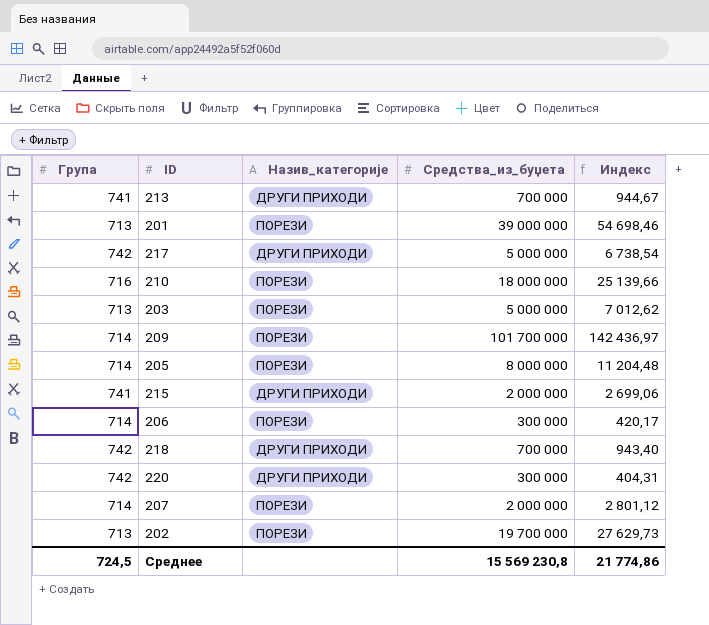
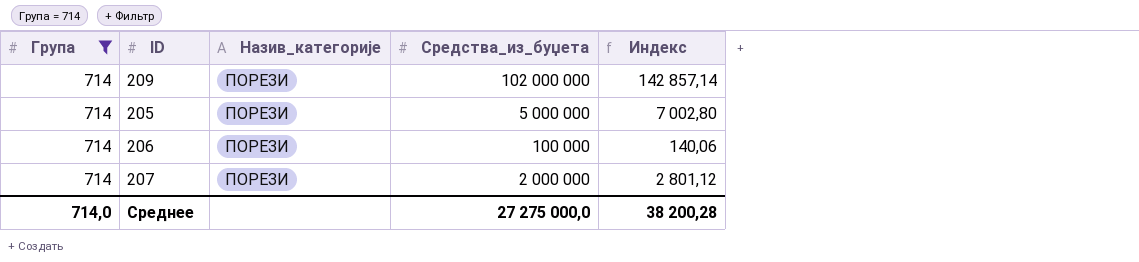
filter: none -> Група = 714
209 | Средства_из_буџета: 101 700 000 -> 102 000 000
209 | Индекс: 142 436,97 -> 142 857,14
205 | Средства_из_буџета: 8 000 000 -> 5 000 000
205 | Индекс: 11 204,48 -> 7 002,80
206 | Средства_из_буџета: 300 000 -> 100 000
206 | Индекс: 420,17 -> 140,06
Среднее | Група: 724,5 -> 714,0
Среднее | Средства_из_буџета: 15 569 230,8 -> 27 275 000,0
Среднее | Индекс: 21 774,86 -> 38 200,28

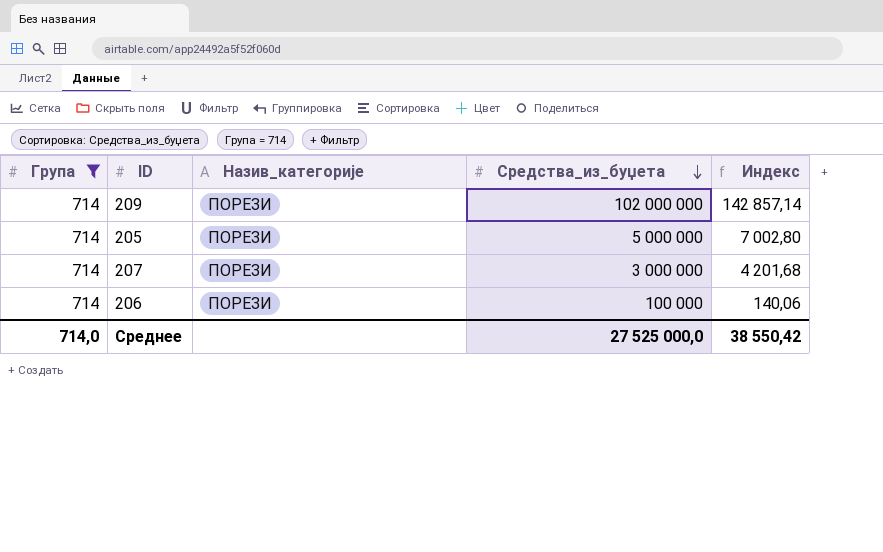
row order: none -> Средства_из_буџета descending
207 | Средства_из_буџета: 2 000 000 -> 3 000 000
207 | Индекс: 2 801,12 -> 4 201,68
Среднее | Средства_из_буџета: 27 275 000,0 -> 27 525 000,0
Среднее | Индекс: 38 200,28 -> 38 550,42

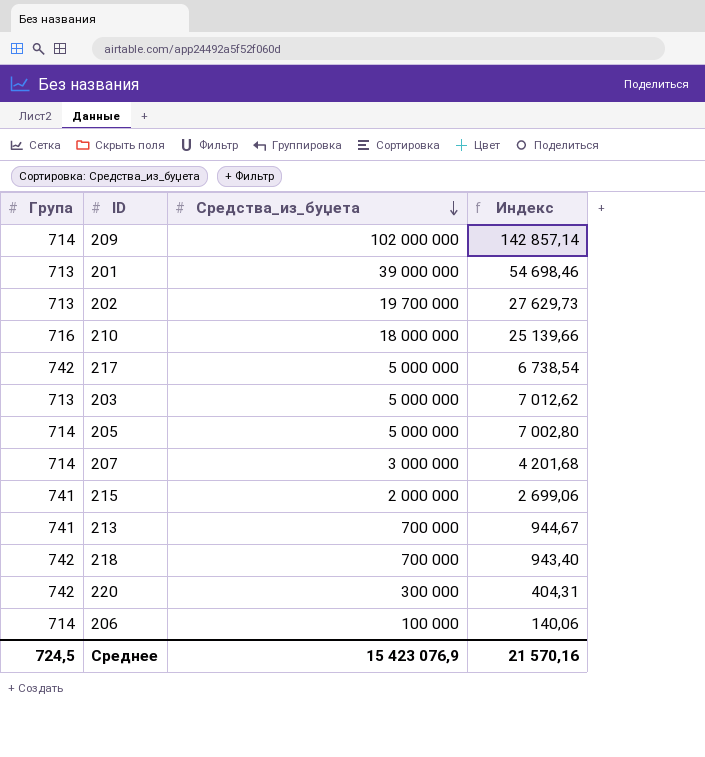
filter: Група = 714 -> none
column Назив_категорије | position: 3 -> none
Среднее | Група: 714,0 -> 724,5
Среднее | Средства_из_буџета: 27 525 000,0 -> 15 423 076,9
Среднее | Индекс: 38 550,42 -> 21 570,16

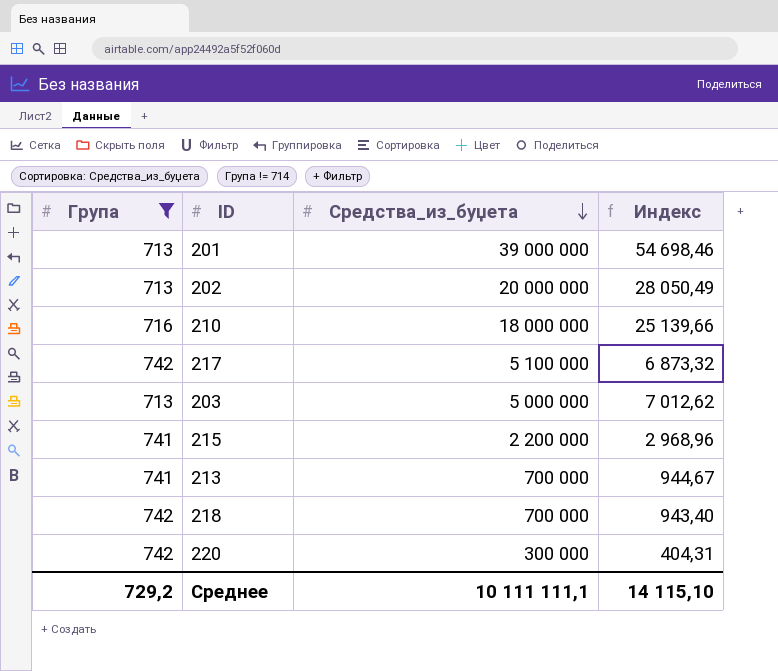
filter: none -> Група != 714
202 | Средства_из_буџета: 19 700 000 -> 20 000 000
202 | Индекс: 27 629,73 -> 28 050,49
217 | Средства_из_буџета: 5 000 000 -> 5 100 000
217 | Индекс: 6 738,54 -> 6 873,32
215 | Средства_из_буџета: 2 000 000 -> 2 200 000
215 | Индекс: 2 699,06 -> 2 968,96
Среднее | Група: 724,5 -> 729,2
Среднее | Средства_из_буџета: 15 423 076,9 -> 10 111 111,1
Среднее | Индекс: 21 570,16 -> 14 115,10

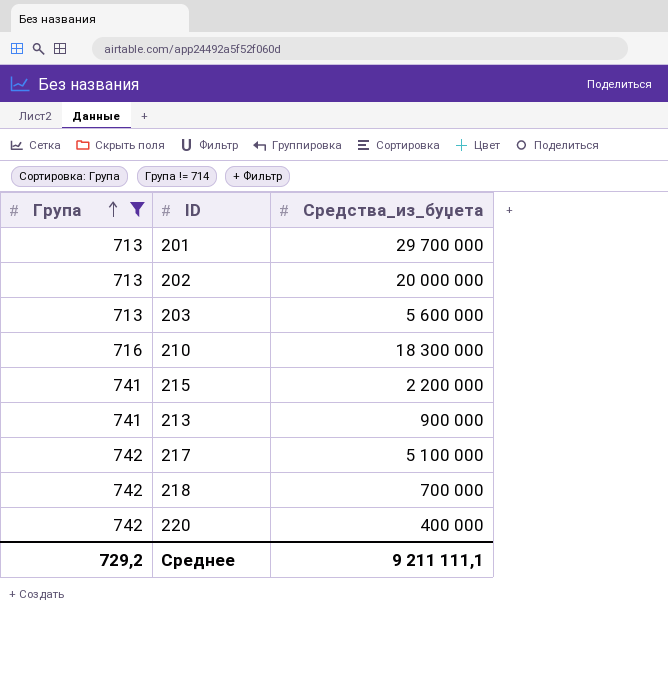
row order: Средства_из_буџета descending -> Група ascending
column Индекс | formula: [Средства_из_буџета] / [Група] -> none
201 | Средства_из_буџета: 39 000 000 -> 29 700 000
203 | Средства_из_буџета: 5 000 000 -> 5 600 000
210 | Средства_из_буџета: 18 000 000 -> 18 300 000
213 | Средства_из_буџета: 700 000 -> 900 000
220 | Средства_из_буџета: 300 000 -> 400 000
Среднее | Средства_из_буџета: 10 111 111,1 -> 9 211 111,1

